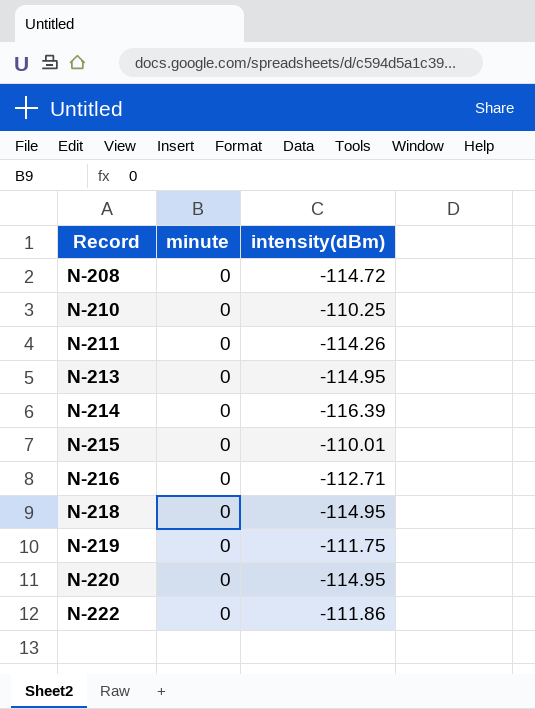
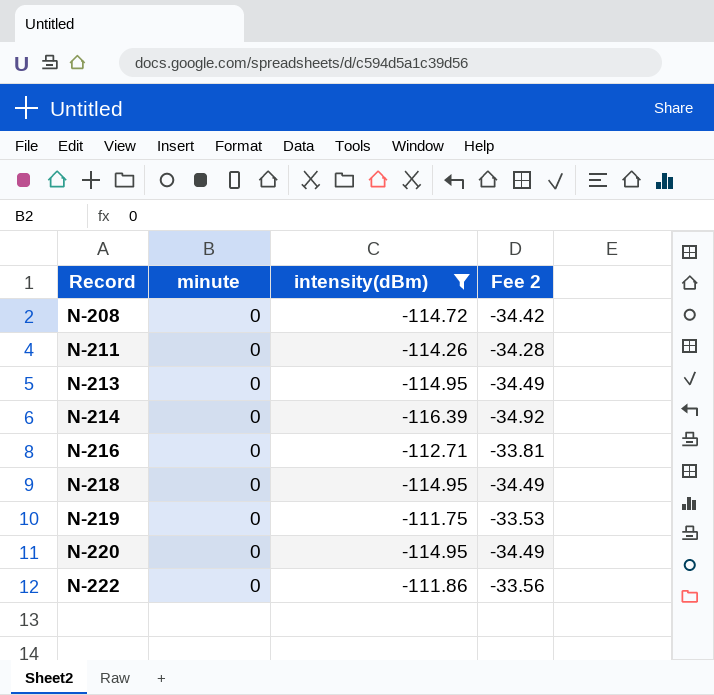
filter: none -> intensity(dBm) <= -111.75
column Fee 2 | formula: none -> [intensity(dBm)] * 0.3

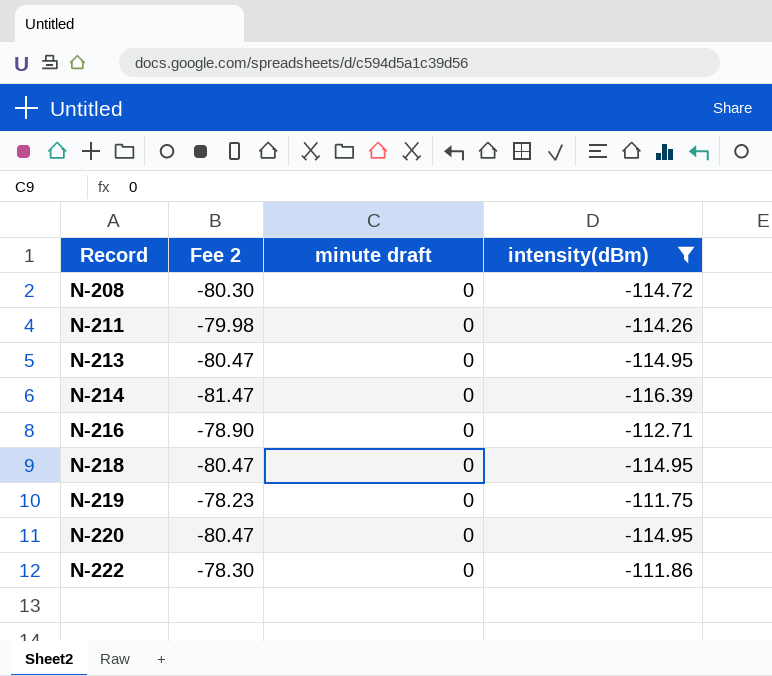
column Fee 2 | formula: [intensity(dBm)] * 0.3 -> [intensity(dBm)] * 0.7
column Fee 2 | position: 4 -> 2
column name: minute -> minute draft

